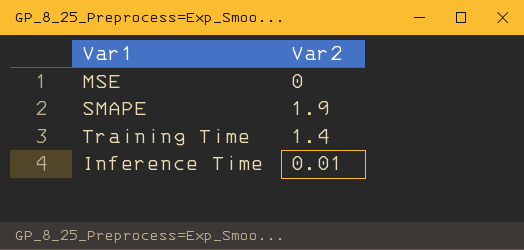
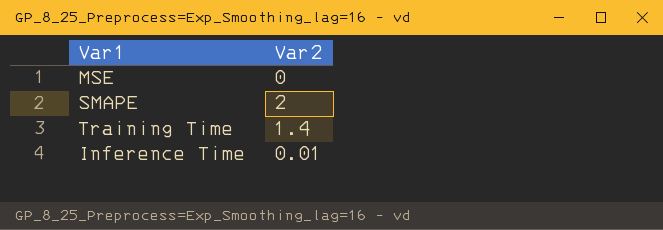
SMAPE | Var2: 1.9 -> 2

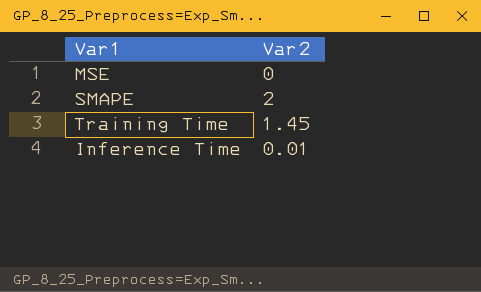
Training Time | Var2: 1.4 -> 1.45

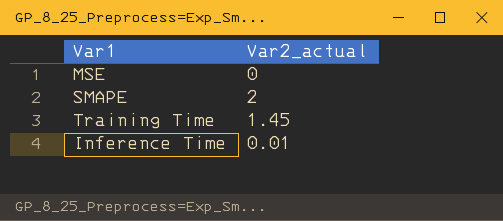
column name: Var2 -> Var2_actual

